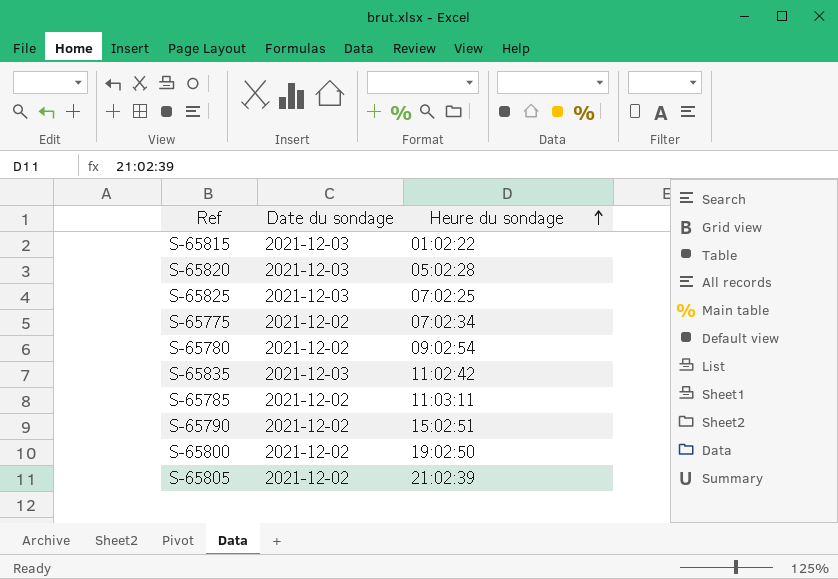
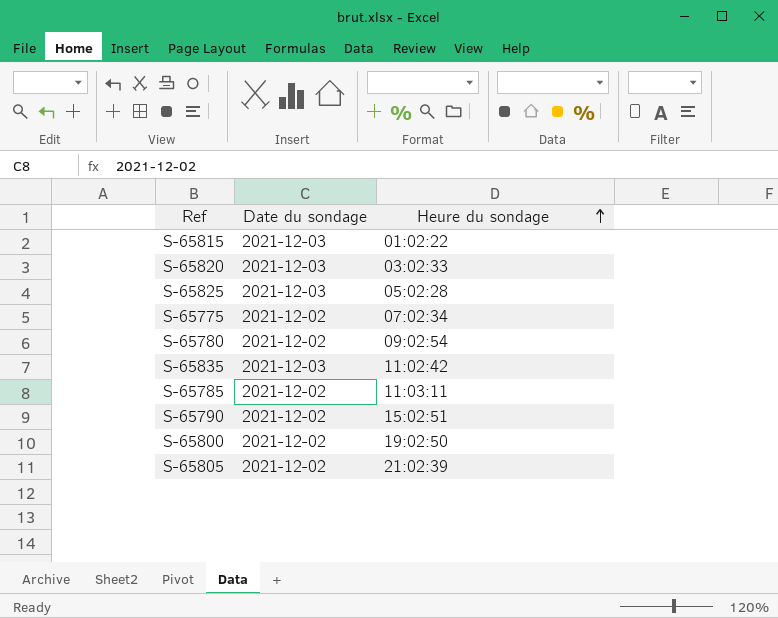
S-65820 | Heure du sondage: 05:02:28 -> 03:02:33
S-65825 | Heure du sondage: 07:02:25 -> 05:02:28

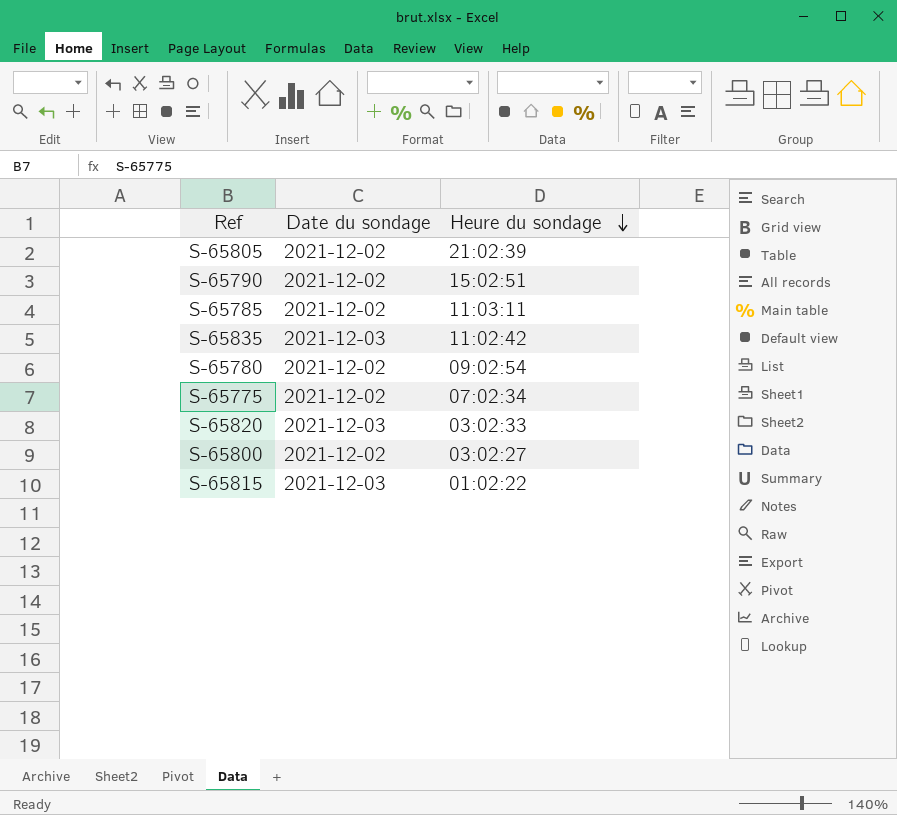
row order: Heure du sondage ascending -> Heure du sondage descending
row S-65825: 2021-12-03 | 05:02:28 -> none
S-65800 | Heure du sondage: 19:02:50 -> 03:02:27

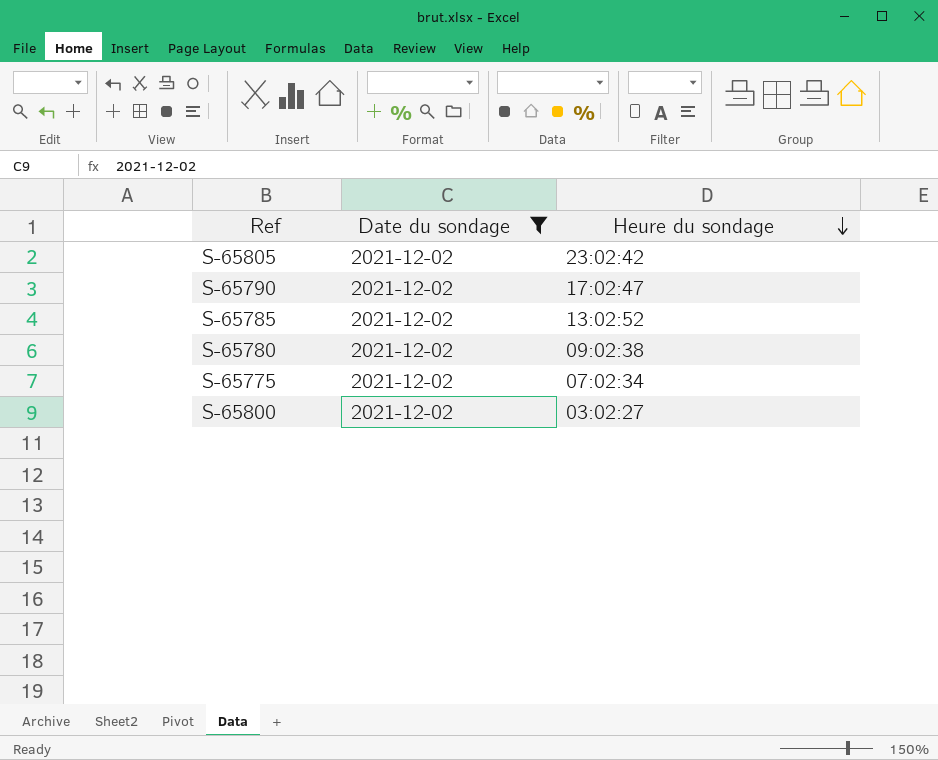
filter: none -> Date du sondage = 2021-12-02
S-65805 | Heure du sondage: 21:02:39 -> 23:02:42
S-65790 | Heure du sondage: 15:02:51 -> 17:02:47
S-65785 | Heure du sondage: 11:03:11 -> 13:02:52
S-65780 | Heure du sondage: 09:02:54 -> 09:02:38

